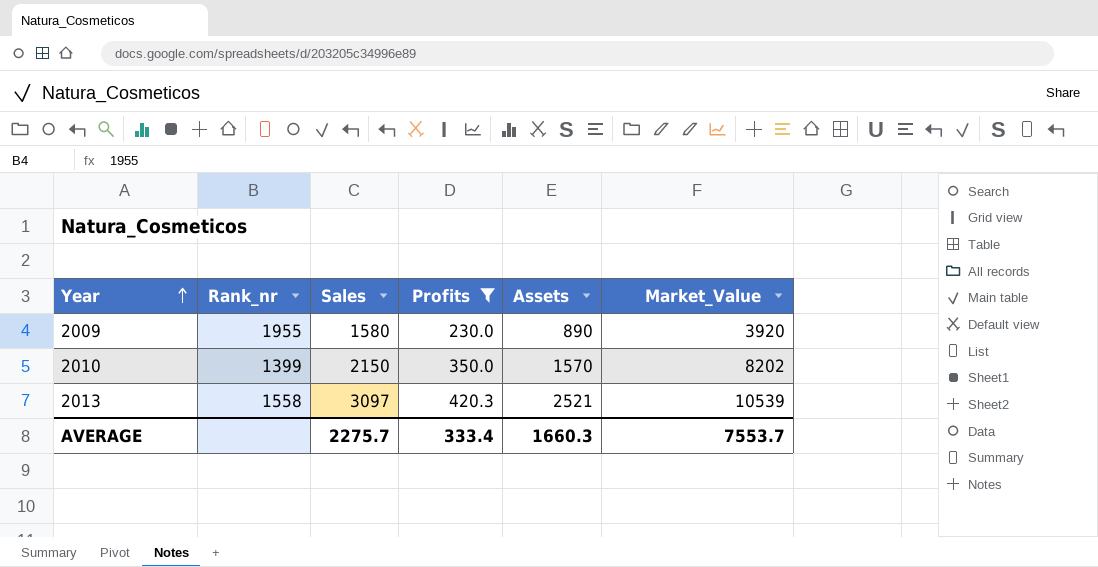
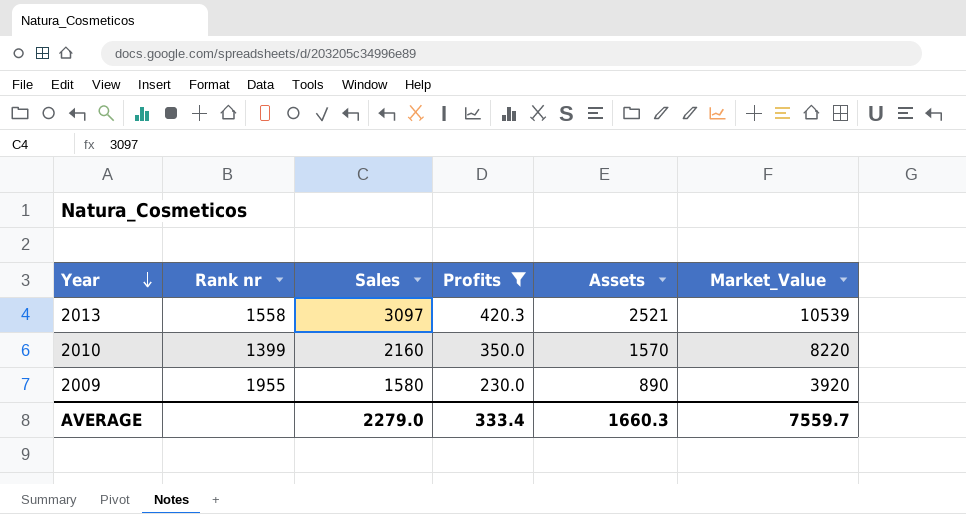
row order: Year ascending -> Year descending
column name: Rank_nr -> Rank nr
2010 | Sales: 2150 -> 2160
2010 | Market_Value: 8202 -> 8220
AVERAGE | Sales: 2275.7 -> 2279.0
AVERAGE | Market_Value: 7553.7 -> 7559.7

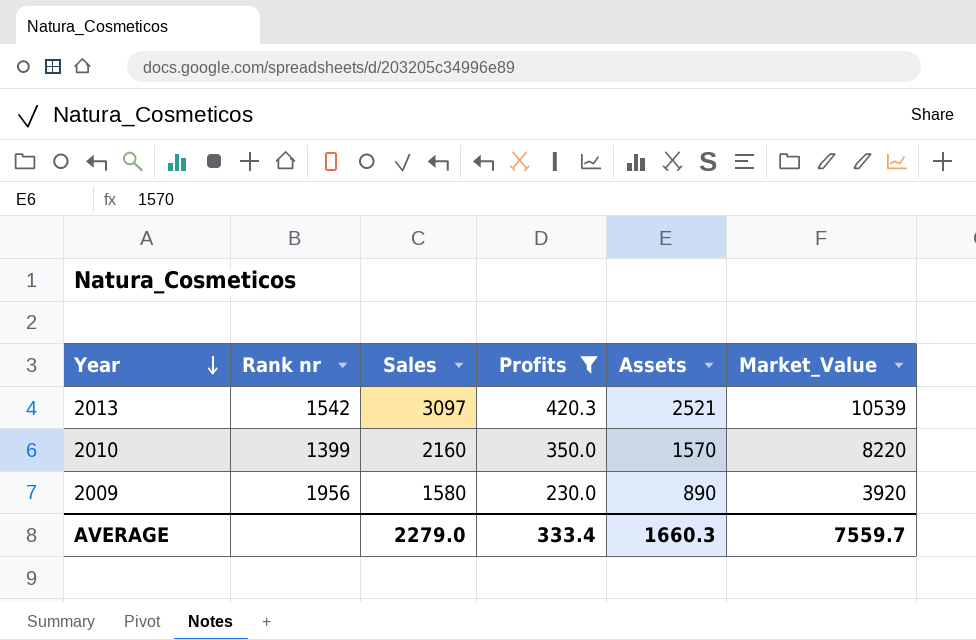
2013 | Rank nr: 1558 -> 1542
2009 | Rank nr: 1955 -> 1956

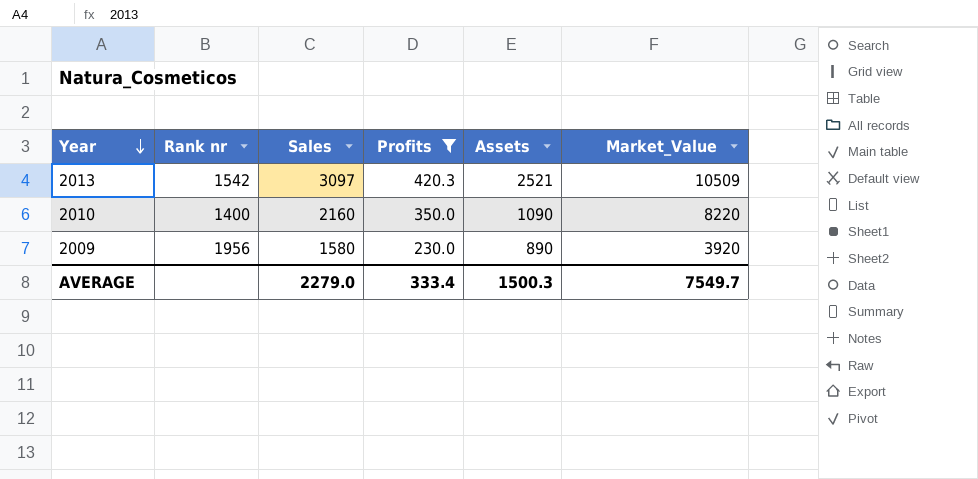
2013 | Market_Value: 10539 -> 10509
2010 | Rank nr: 1399 -> 1400
2010 | Assets: 1570 -> 1090
AVERAGE | Assets: 1660.3 -> 1500.3
AVERAGE | Market_Value: 7559.7 -> 7549.7

